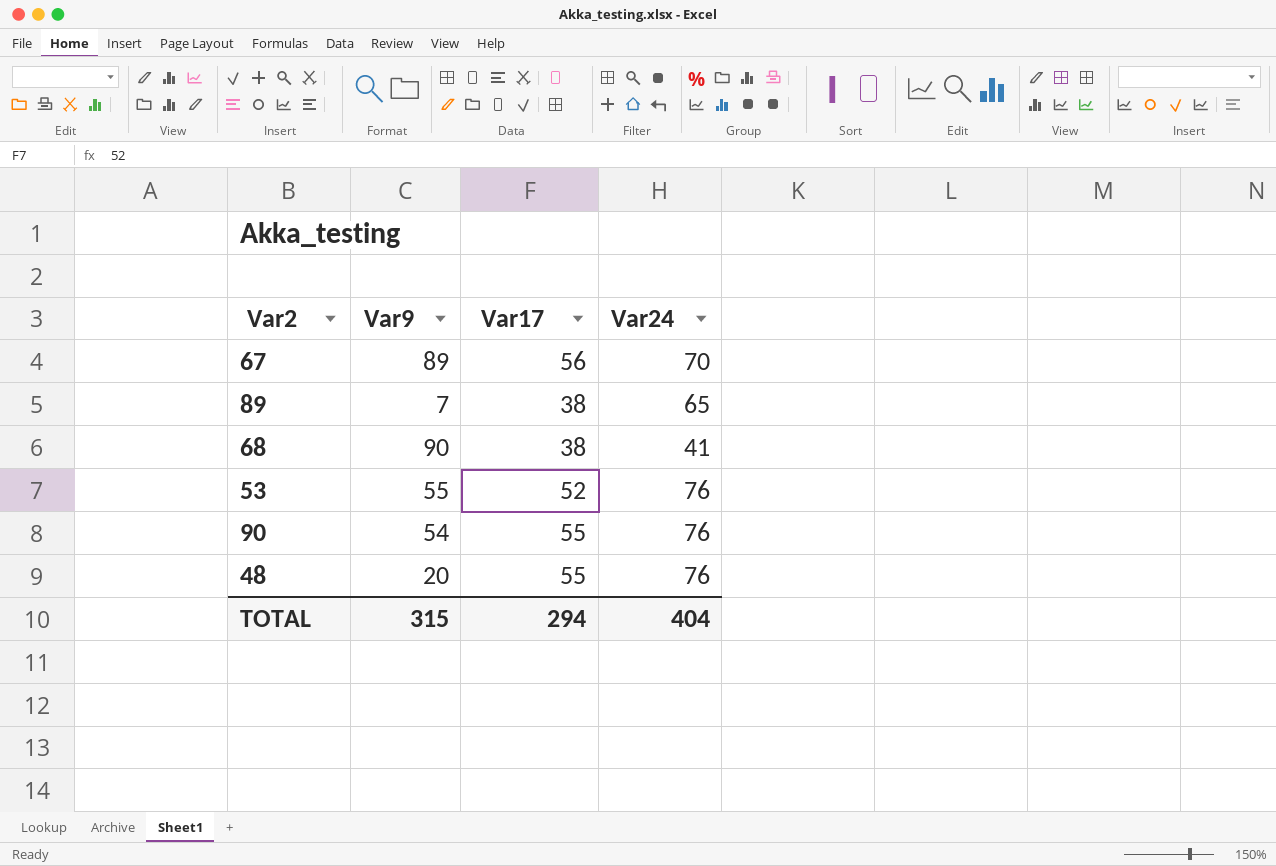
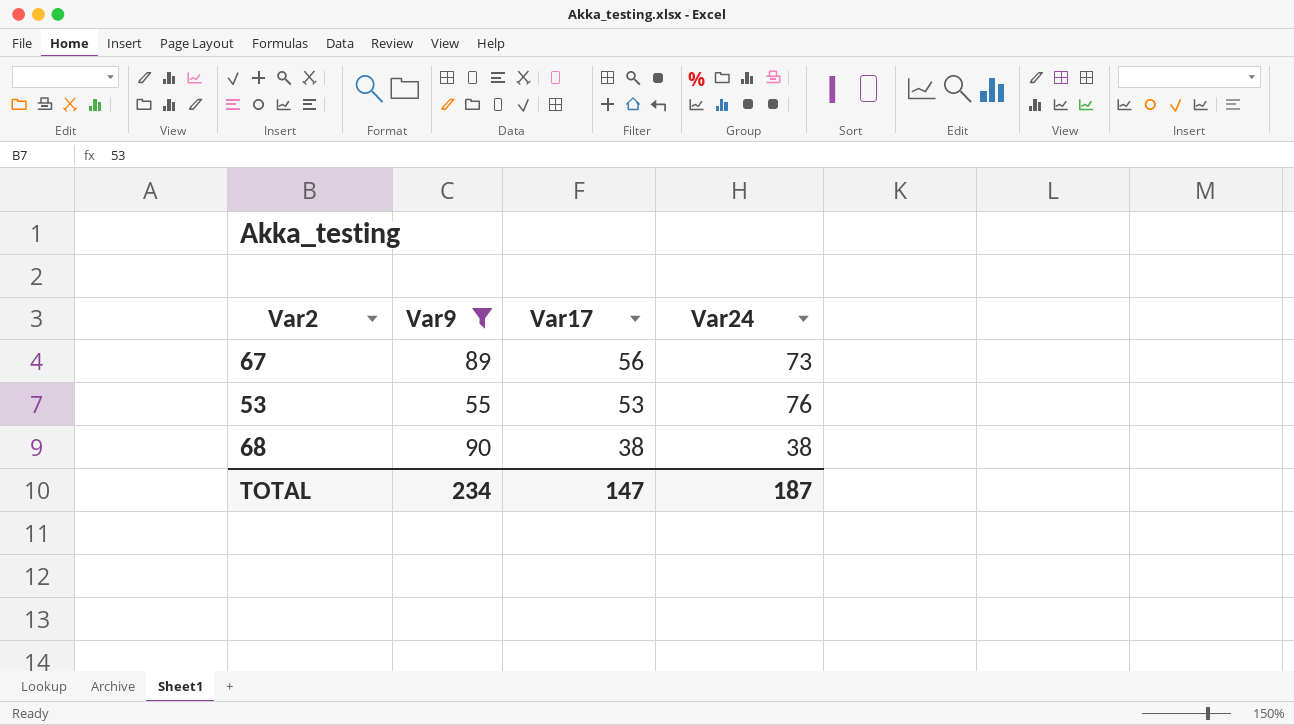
filter: none -> Var9 >= 55
row order: none -> Var17 descending
67 | Var24: 70 -> 73
53 | Var17: 52 -> 53
68 | Var24: 41 -> 38
TOTAL | Var9: 315 -> 234
TOTAL | Var17: 294 -> 147
TOTAL | Var24: 404 -> 187

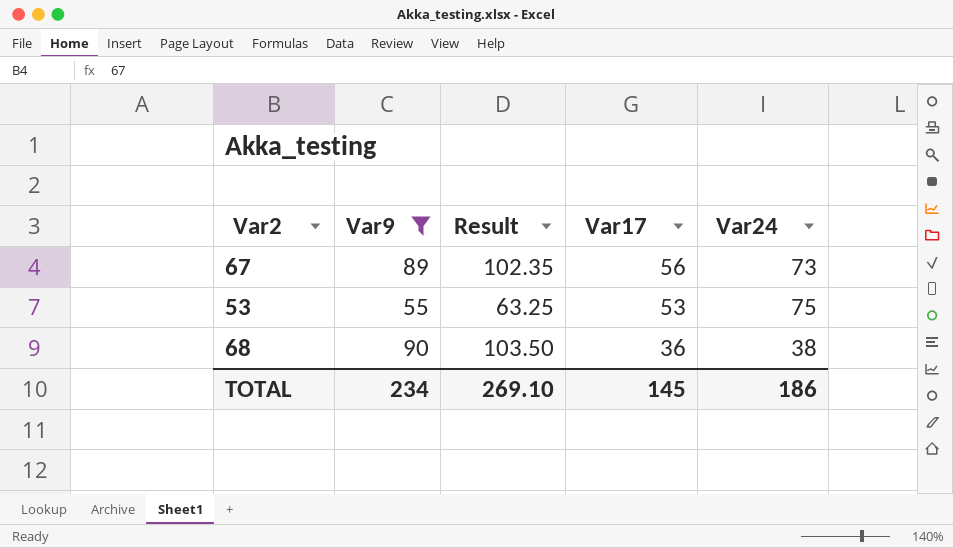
column Result | formula: none -> [Var9] * 1.15
53 | Var24: 76 -> 75
68 | Var17: 38 -> 36
TOTAL | Var17: 147 -> 145
TOTAL | Var24: 187 -> 186

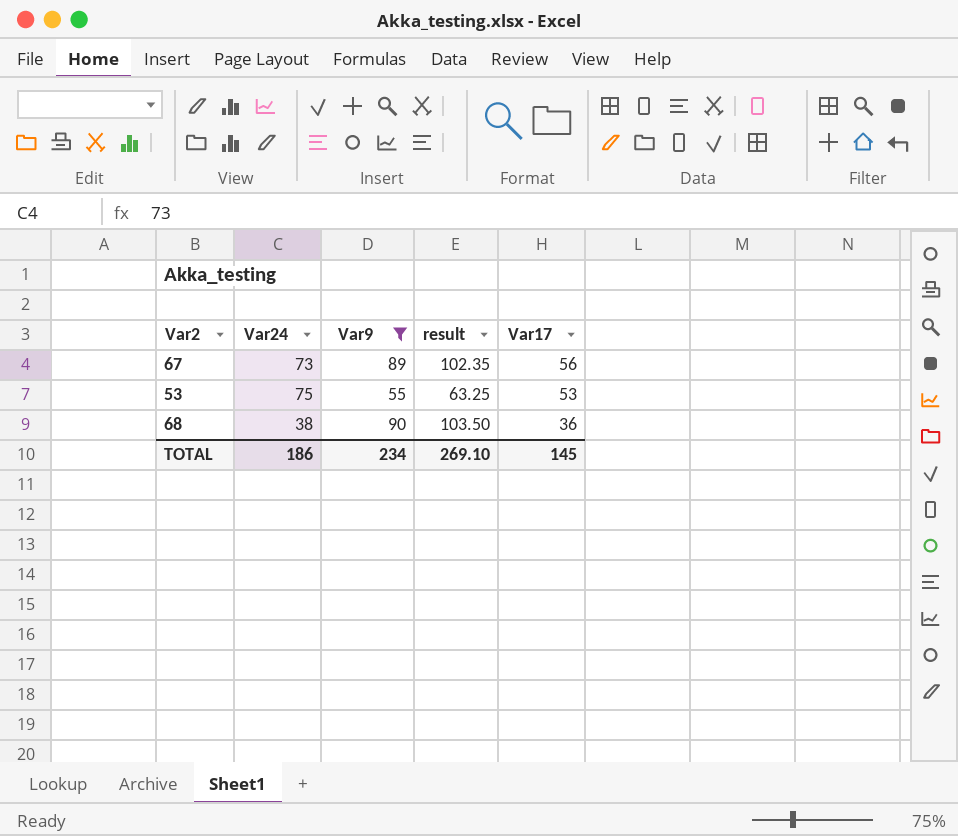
column Var24 | position: 5 -> 2
column name: Result -> result

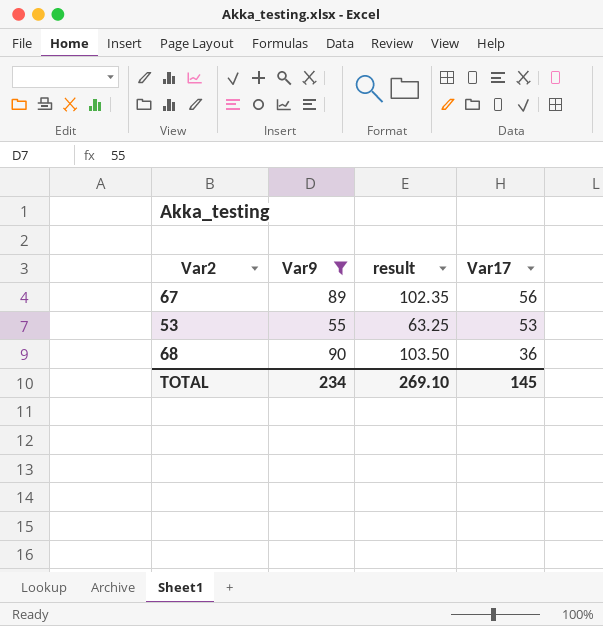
column Var24 | position: 2 -> none

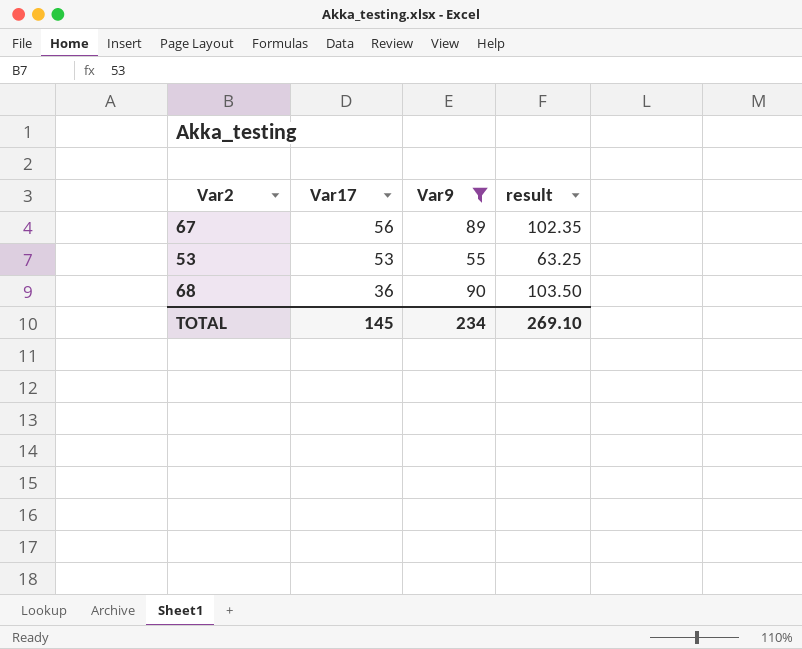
column Var17 | position: 4 -> 2

